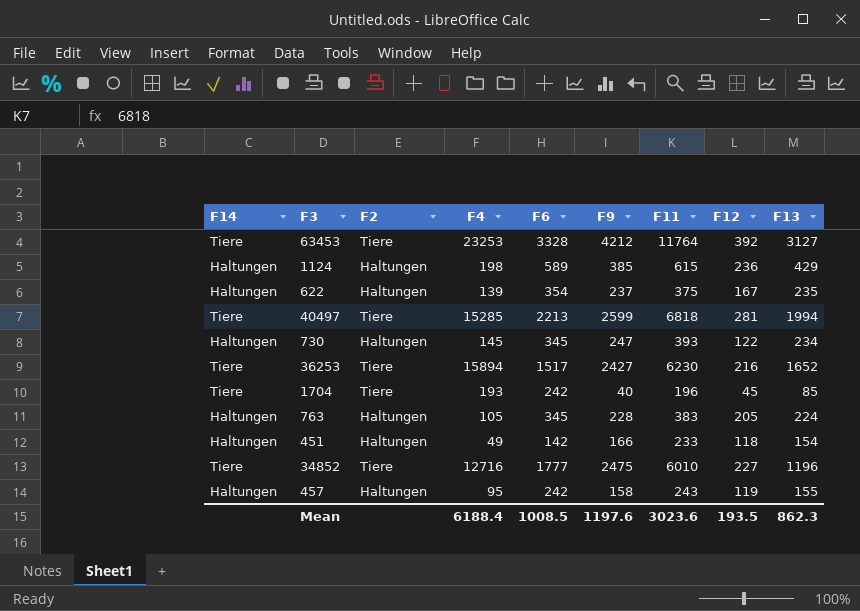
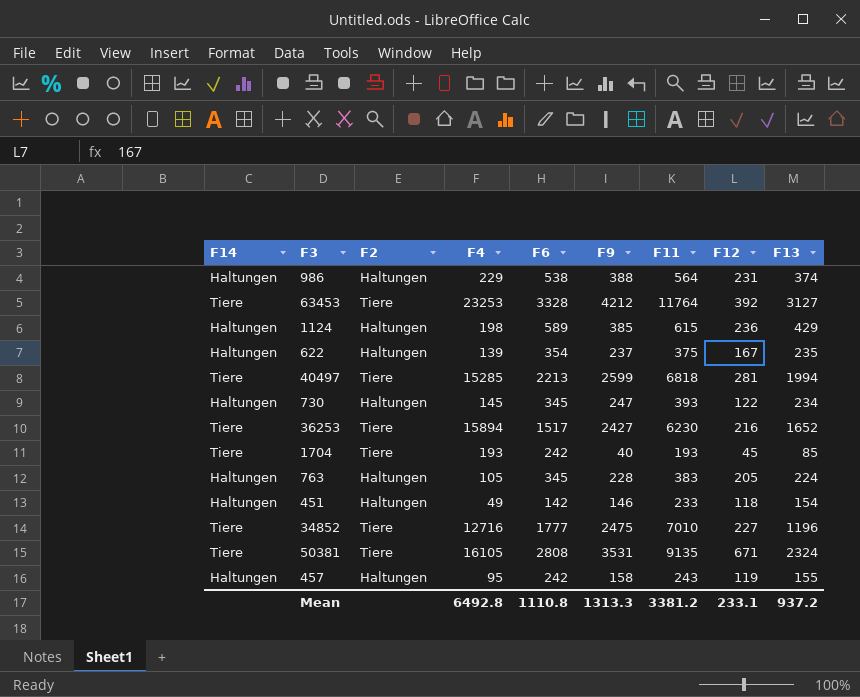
row 986: none -> Haltungen | Haltungen | 229 | 538 | 388 | 564 | 231 | 374
1704 | F11: 196 -> 193
451 | F9: 166 -> 146
34852 | F11: 6010 -> 7010
row 50381: none -> Tiere | Tiere | 16105 | 2808 | 3531 | 9135 | 671 | 2324
Mean | F4: 6188.4 -> 6492.8
Mean | F6: 1008.5 -> 1110.8
Mean | F9: 1197.6 -> 1313.3
Mean | F11: 3023.6 -> 3381.2
Mean | F12: 193.5 -> 233.1
Mean | F13: 862.3 -> 937.2

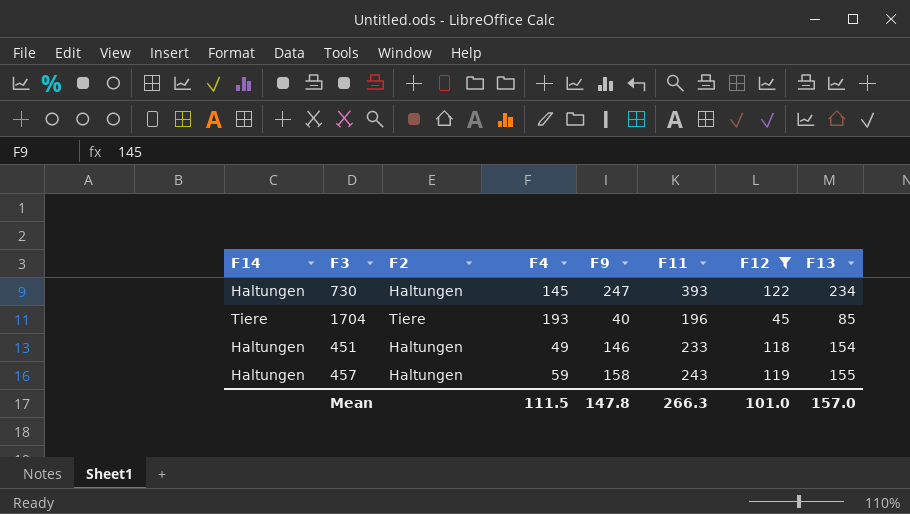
filter: none -> F12 <= 122
column F6 | position: 5 -> none
1704 | F11: 193 -> 196
457 | F4: 95 -> 59
Mean | F4: 6492.8 -> 111.5
Mean | F9: 1313.3 -> 147.8
Mean | F11: 3381.2 -> 266.3
Mean | F12: 233.1 -> 101.0
Mean | F13: 937.2 -> 157.0

